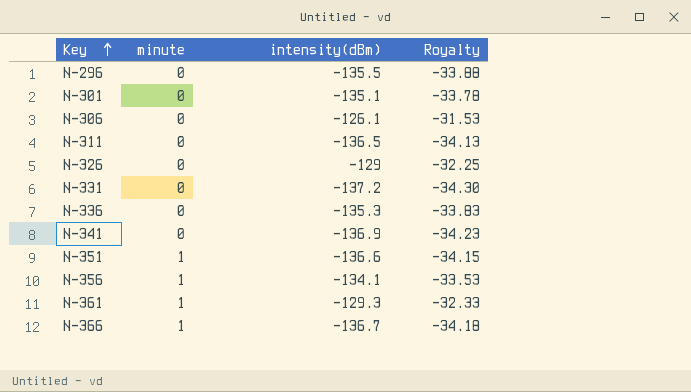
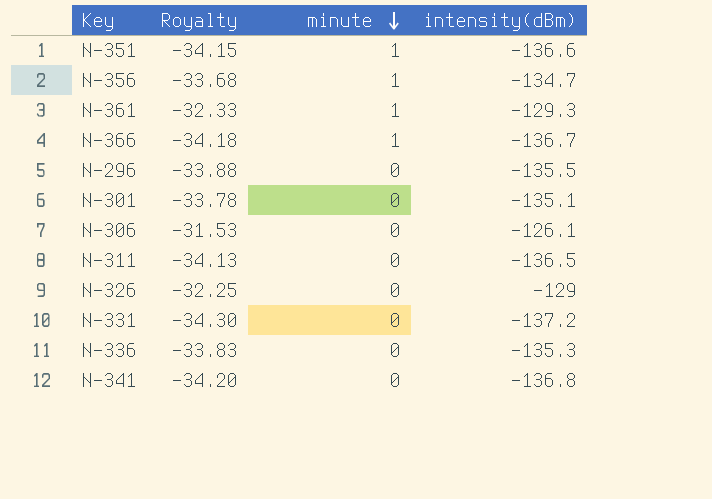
row order: Key ascending -> minute descending
column Royalty | position: 4 -> 2
N-356 | Royalty: -33.53 -> -33.68
N-356 | intensity(dBm): -134.1 -> -134.7
N-341 | Royalty: -34.23 -> -34.20
N-341 | intensity(dBm): -136.9 -> -136.8

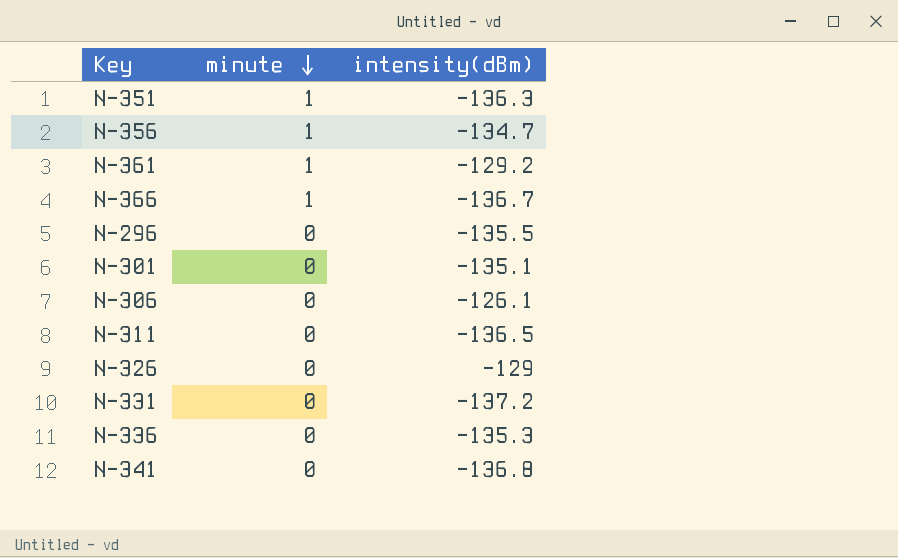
column Royalty | formula: [intensity(dBm)] * 0.25 -> none
N-351 | intensity(dBm): -136.6 -> -136.3
N-361 | intensity(dBm): -129.3 -> -129.2

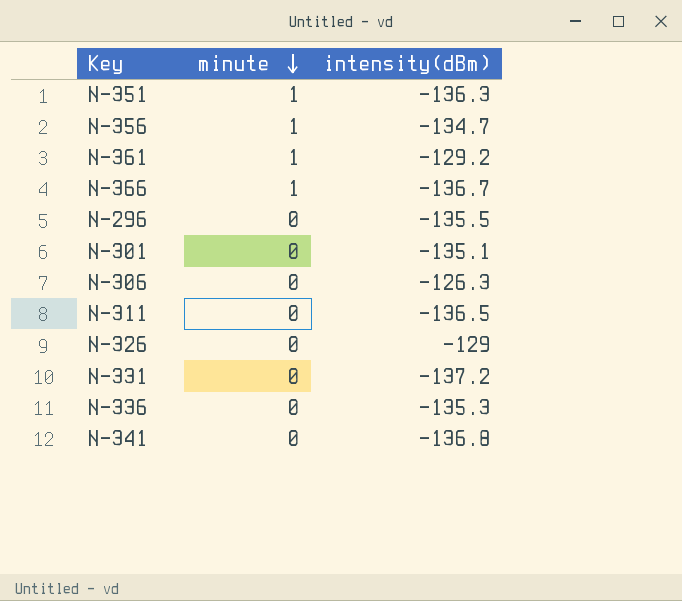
N-306 | intensity(dBm): -126.1 -> -126.3

